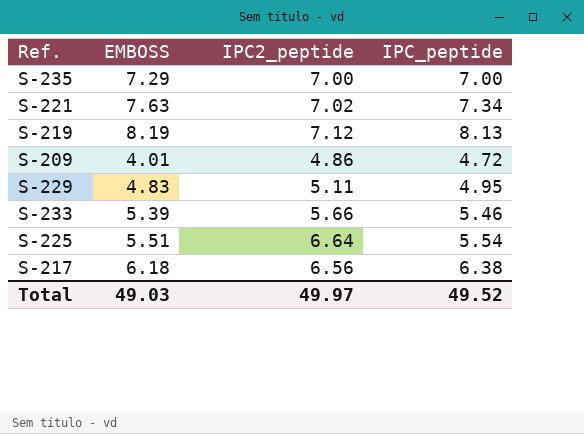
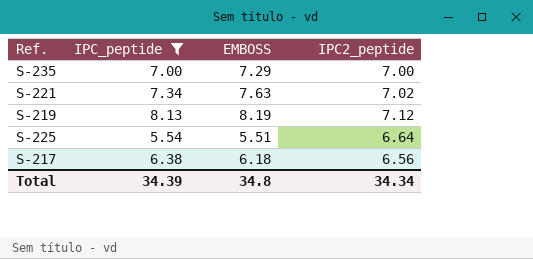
filter: none -> IPC_peptide >= 5.54
column IPC_peptide | position: 4 -> 2
Total | IPC_peptide: 49.52 -> 34.39
Total | EMBOSS: 49.03 -> 34.8
Total | IPC2_peptide: 49.97 -> 34.34

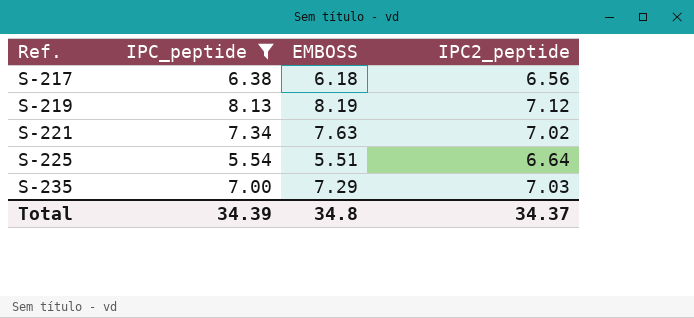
row order: none -> Ref. ascending
S-235 | IPC2_peptide: 7.00 -> 7.03
Total | IPC2_peptide: 34.34 -> 34.37

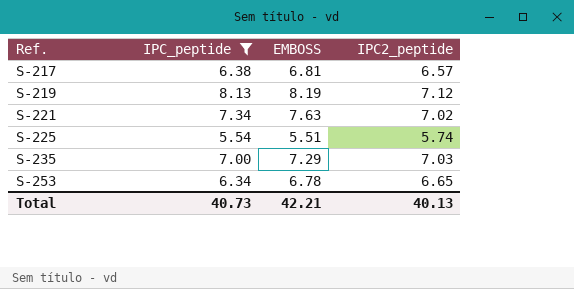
S-217 | EMBOSS: 6.18 -> 6.81
S-217 | IPC2_peptide: 6.56 -> 6.57
S-225 | IPC2_peptide: 6.64 -> 5.74
row S-253: none -> 6.34 | 6.78 | 6.65
Total | IPC_peptide: 34.39 -> 40.73
Total | EMBOSS: 34.8 -> 42.21
Total | IPC2_peptide: 34.37 -> 40.13

